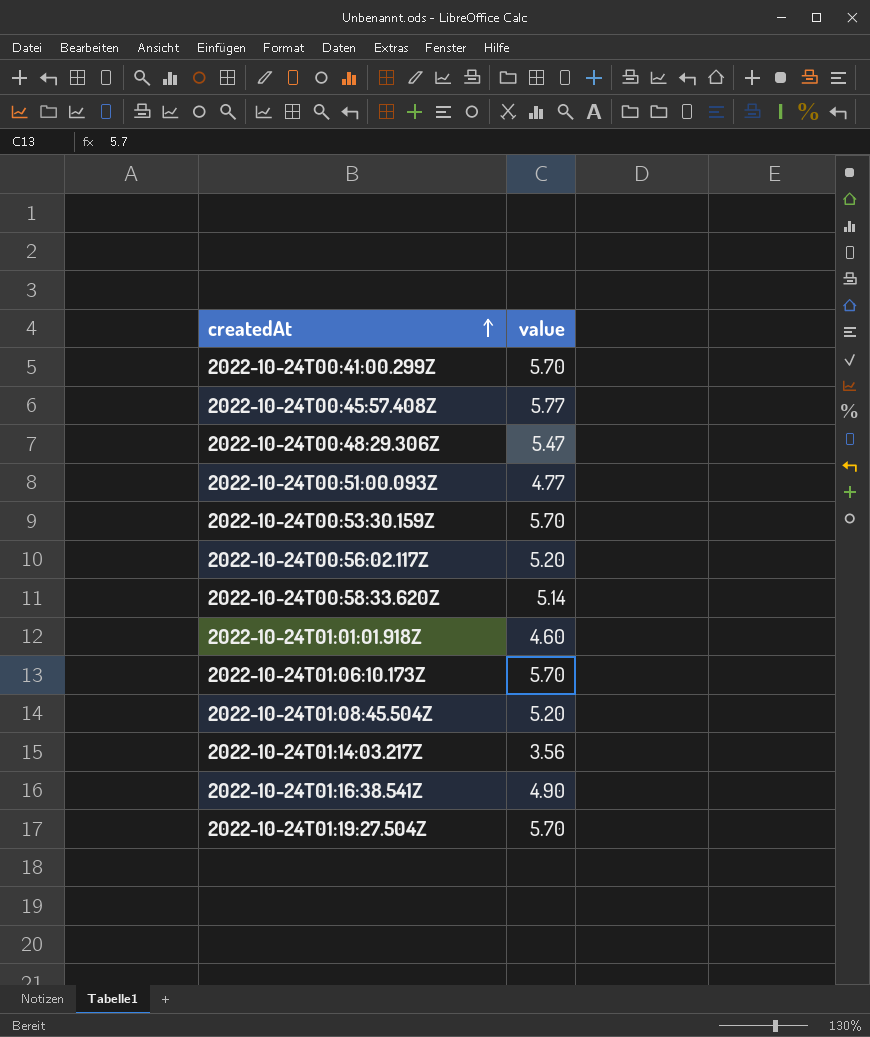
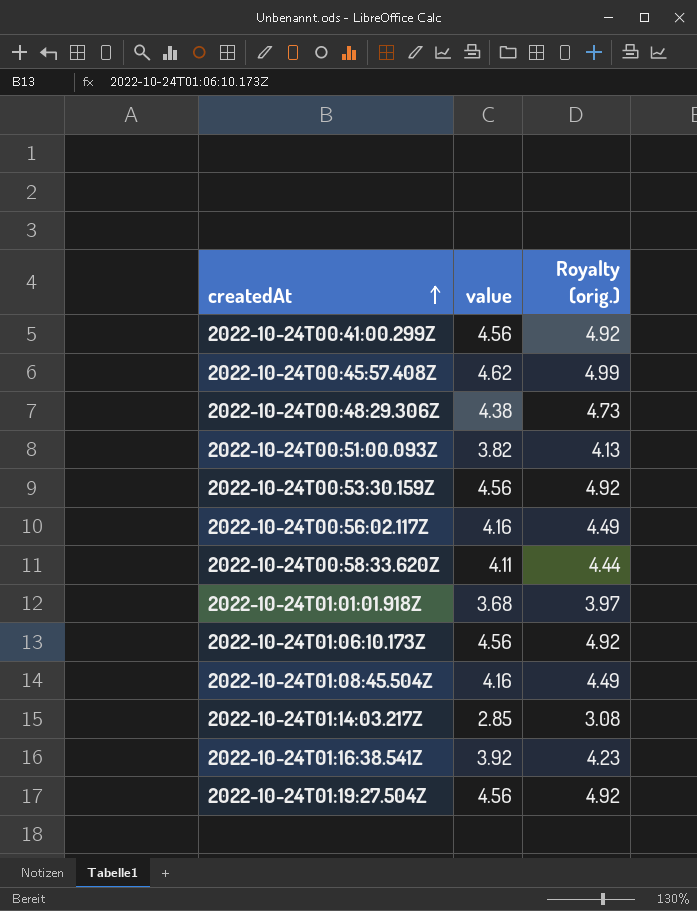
column Royalty (orig.) | formula: none -> [value] * 1.08
2022-10-24T00:41:00.299Z | value: 5.70 -> 4.56
2022-10-24T00:45:57.408Z | value: 5.77 -> 4.62
2022-10-24T00:48:29.306Z | value: 5.47 -> 4.38
2022-10-24T00:51:00.093Z | value: 4.77 -> 3.82
2022-10-24T00:53:30.159Z | value: 5.70 -> 4.56
2022-10-24T00:56:02.117Z | value: 5.20 -> 4.16
2022-10-24T00:58:33.620Z | value: 5.14 -> 4.11
2022-10-24T01:01:01.918Z | value: 4.60 -> 3.68
2022-10-24T01:06:10.173Z | value: 5.70 -> 4.56
2022-10-24T01:08:45.504Z | value: 5.20 -> 4.16
2022-10-24T01:14:03.217Z | value: 3.56 -> 2.85
2022-10-24T01:16:38.541Z | value: 4.90 -> 3.92
2022-10-24T01:19:27.504Z | value: 5.70 -> 4.56

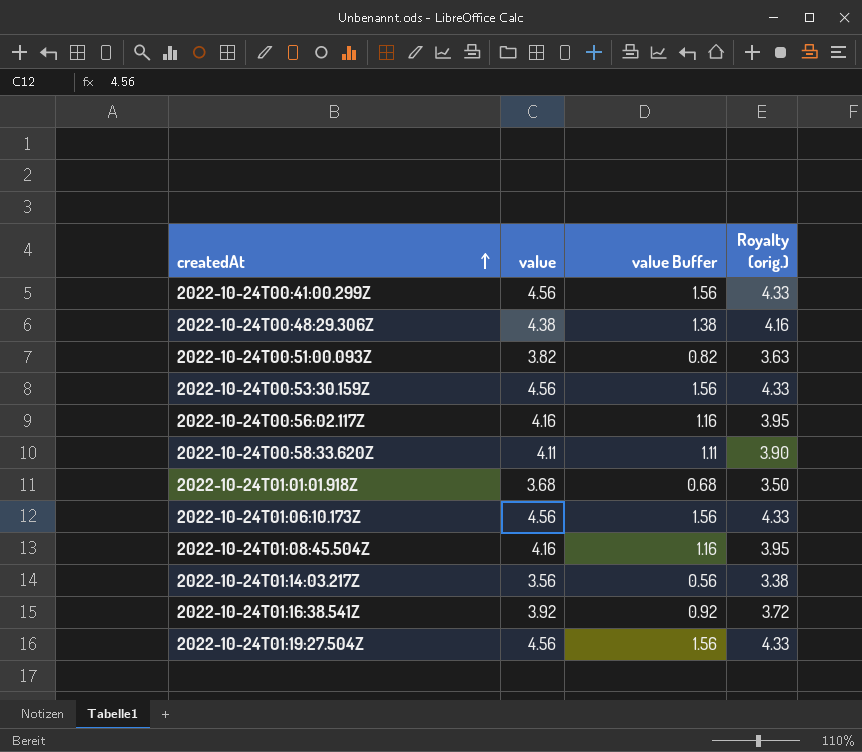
column value Buffer | formula: none -> [value] - 3
column Royalty (orig.) | formula: [value] * 1.08 -> [value] * 0.95
row 2022-10-24T00:45:57.408Z: 4.62 | 4.99 -> none
2022-10-24T01:14:03.217Z | value: 2.85 -> 3.56

